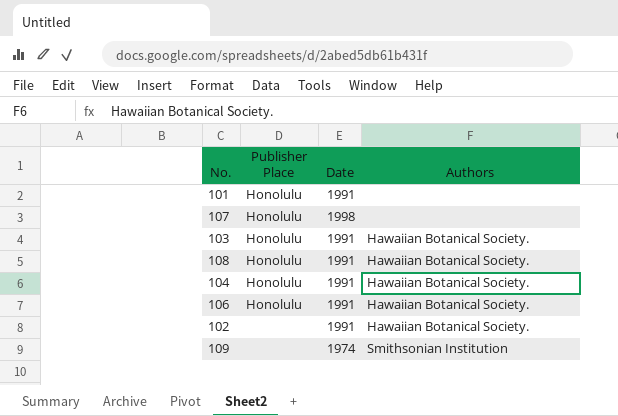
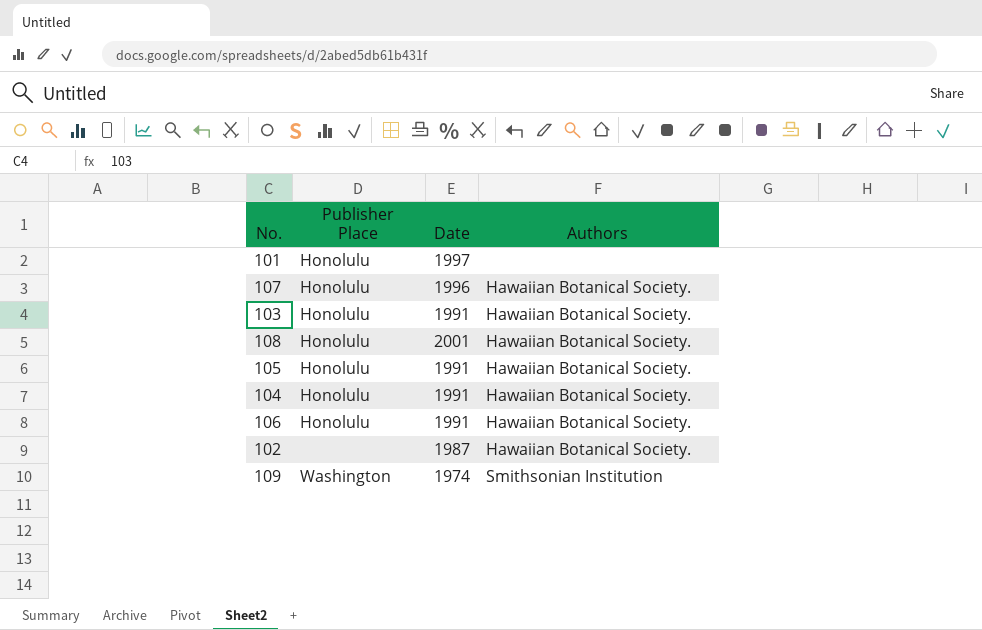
101 | Date: 1991 -> 1997
107 | Date: 1998 -> 1996
107 | Authors: none -> Hawaiian Botanical Society.
108 | Date: 1991 -> 2001
row 105: none -> Honolulu | 1991 | Hawaiian Botanical Society.
102 | Date: 1991 -> 1987
109 | Publisher Place: none -> Washington

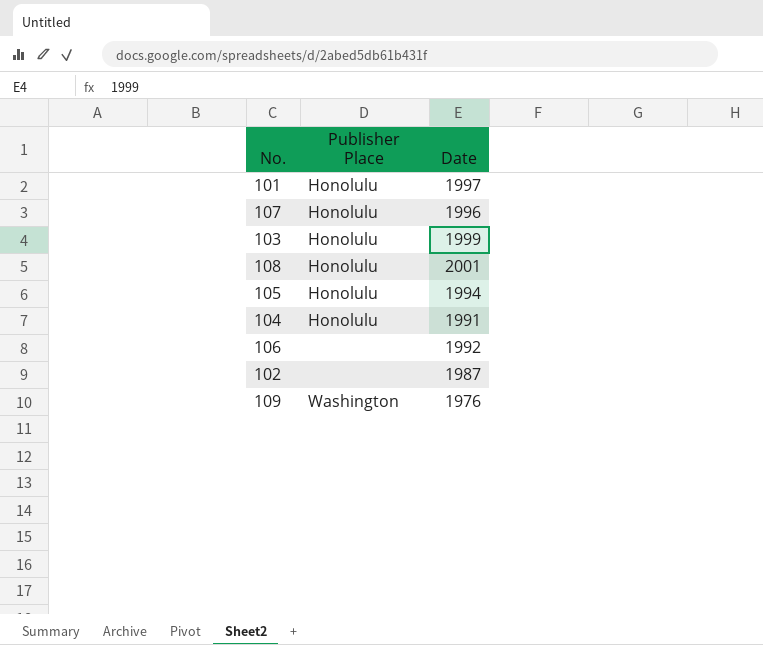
column Authors | position: 4 -> none
103 | Date: 1991 -> 1999
105 | Date: 1991 -> 1994
106 | Publisher Place: Honolulu -> none
106 | Date: 1991 -> 1992
109 | Date: 1974 -> 1976

